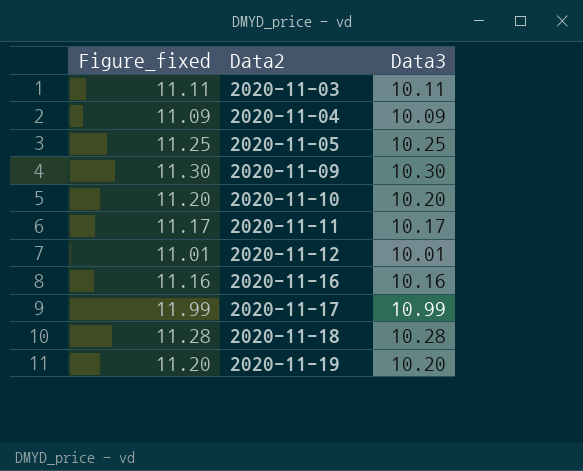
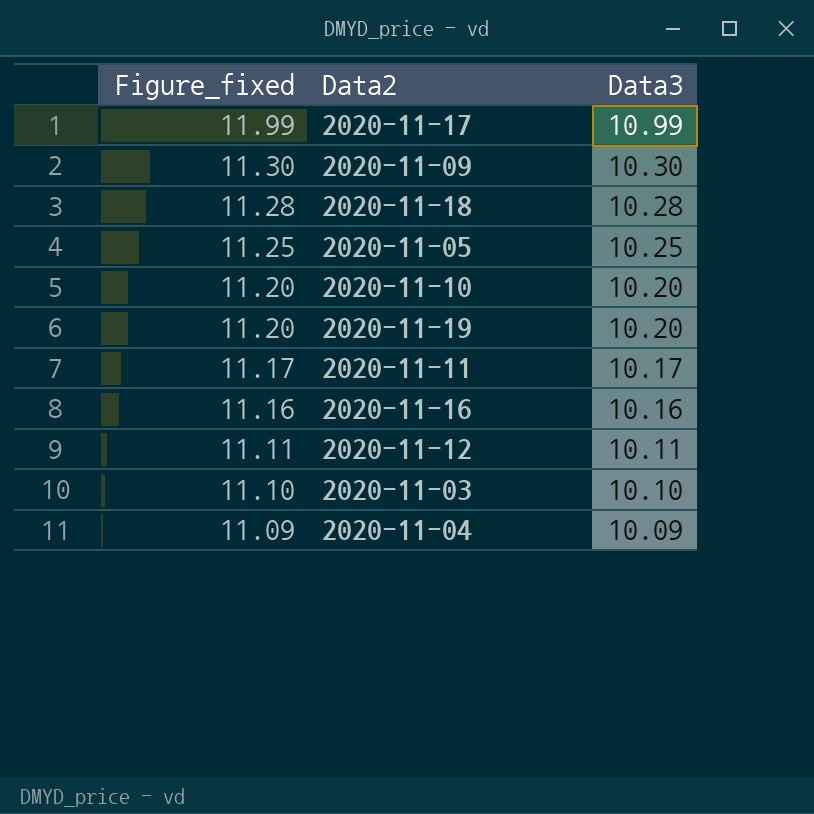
row order: Data2 ascending -> Figure_fixed descending
2020-11-12 | Figure_fixed: 11.01 -> 11.11
2020-11-12 | Data3: 10.01 -> 10.11
2020-11-03 | Figure_fixed: 11.11 -> 11.10
2020-11-03 | Data3: 10.11 -> 10.10

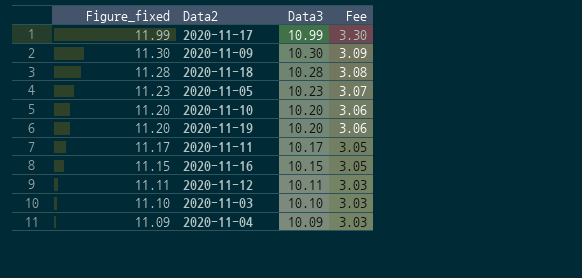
column Fee | formula: none -> [Data3] * 0.3
2020-11-05 | Figure_fixed: 11.25 -> 11.23
2020-11-05 | Data3: 10.25 -> 10.23
2020-11-16 | Figure_fixed: 11.16 -> 11.15
2020-11-16 | Data3: 10.16 -> 10.15

